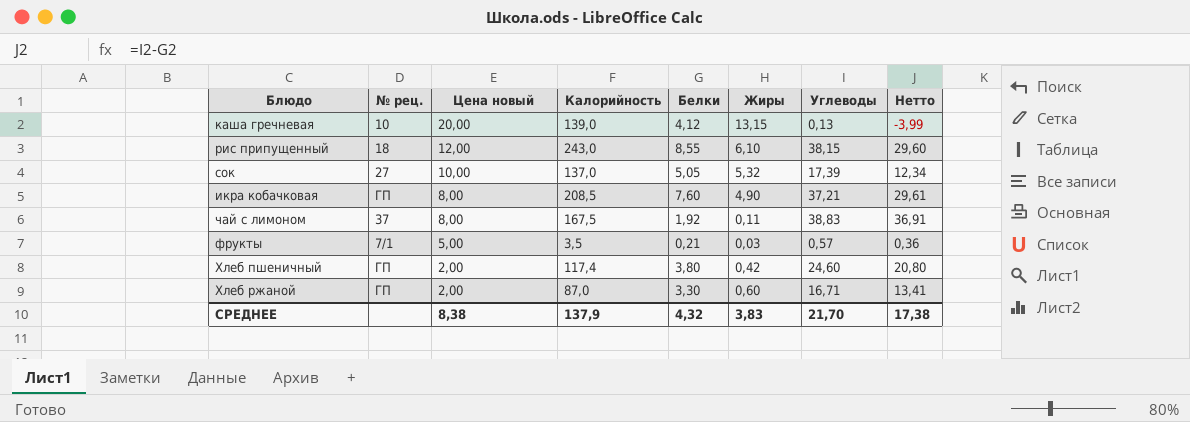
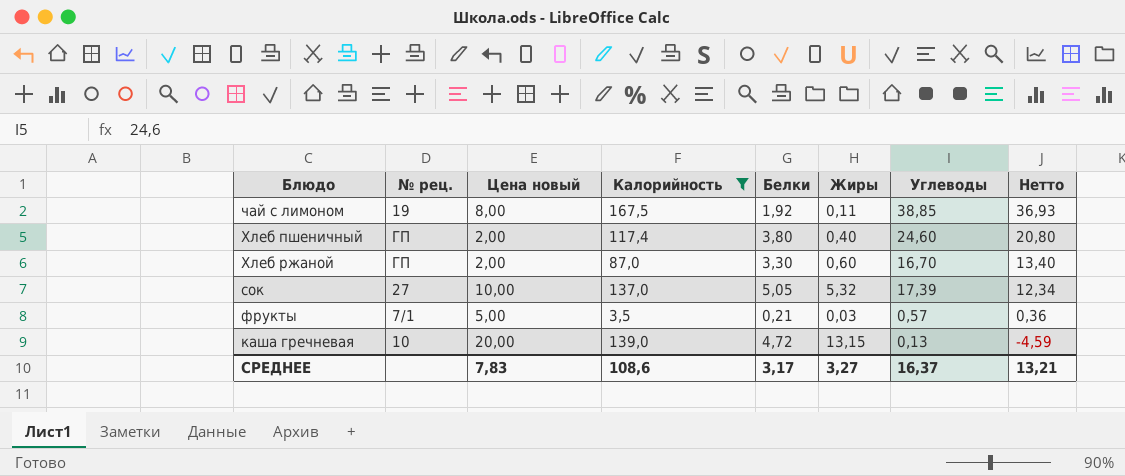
filter: none -> Калорийность <= 167,5
row order: Цена новый descending -> Нетто descending
чай с лимоном | № рец.: 37 -> 19
чай с лимоном | Углеводы: 38,83 -> 38,85
чай с лимоном | Нетто: 36,91 -> 36,93
Хлеб пшеничный | Жиры: 0,42 -> 0,40
Хлеб ржаной | Углеводы: 16,71 -> 16,70
Хлеб ржаной | Нетто: 13,41 -> 13,40
каша гречневая | Белки: 4,12 -> 4,72
каша гречневая | Нетто: -3,99 -> -4,59
СРЕДНЕЕ | Цена новый: 8,38 -> 7,83
СРЕДНЕЕ | Калорийность: 137,9 -> 108,6
СРЕДНЕЕ | Белки: 4,32 -> 3,17
СРЕДНЕЕ | Жиры: 3,83 -> 3,27
СРЕДНЕЕ | Углеводы: 21,70 -> 16,37
СРЕДНЕЕ | Нетто: 17,38 -> 13,21

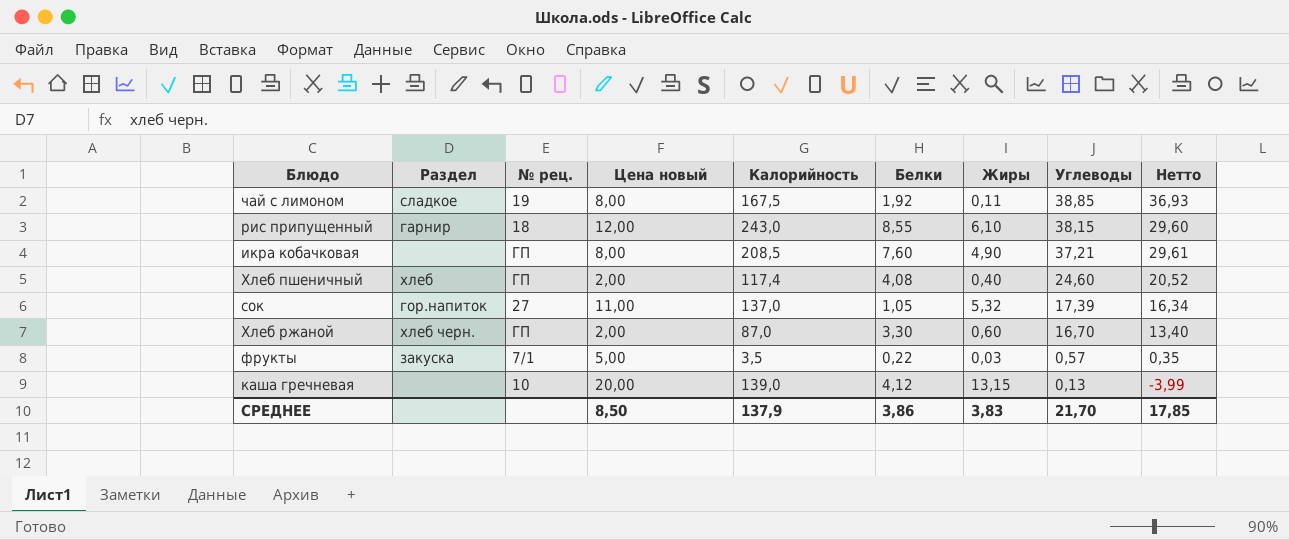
filter: Калорийность <= 167,5 -> none
row order: Нетто descending -> Углеводы descending
column Раздел | position: none -> 2
Хлеб пшеничный | Белки: 3,80 -> 4,08
Хлеб пшеничный | Нетто: 20,80 -> 20,52
сок | Цена новый: 10,00 -> 11,00
сок | Белки: 5,05 -> 1,05
сок | Нетто: 12,34 -> 16,34
фрукты | Белки: 0,21 -> 0,22
фрукты | Нетто: 0,36 -> 0,35
каша гречневая | Белки: 4,72 -> 4,12
каша гречневая | Нетто: -4,59 -> -3,99
СРЕДНЕЕ | Цена новый: 7,83 -> 8,50
СРЕДНЕЕ | Калорийность: 108,6 -> 137,9
СРЕДНЕЕ | Белки: 3,17 -> 3,86
СРЕДНЕЕ | Жиры: 3,27 -> 3,83
СРЕДНЕЕ | Углеводы: 16,37 -> 21,70
СРЕДНЕЕ | Нетто: 13,21 -> 17,85

